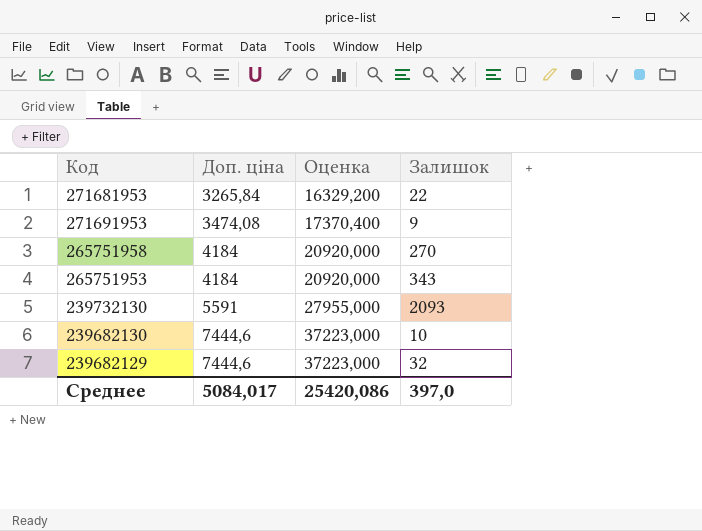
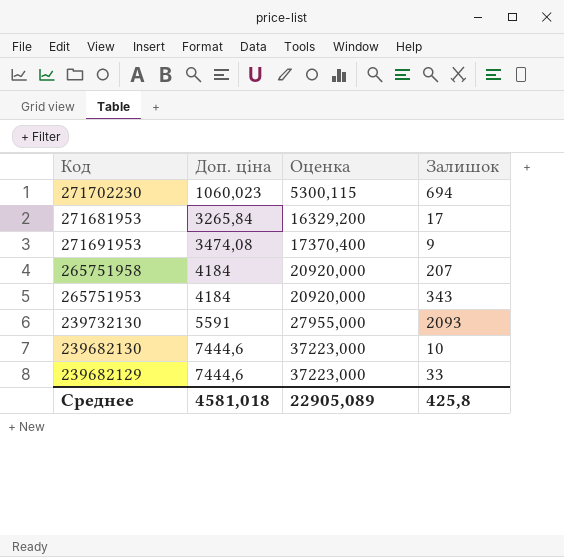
row 271702230: none -> 1060,023 | 5300,115 | 694
271681953 | Залишок: 22 -> 17
265751958 | Залишок: 270 -> 207
239682129 | Залишок: 32 -> 33
Среднее | Доп. ціна: 5084,017 -> 4581,018
Среднее | Оценка: 25420,086 -> 22905,089
Среднее | Залишок: 397,0 -> 425,8

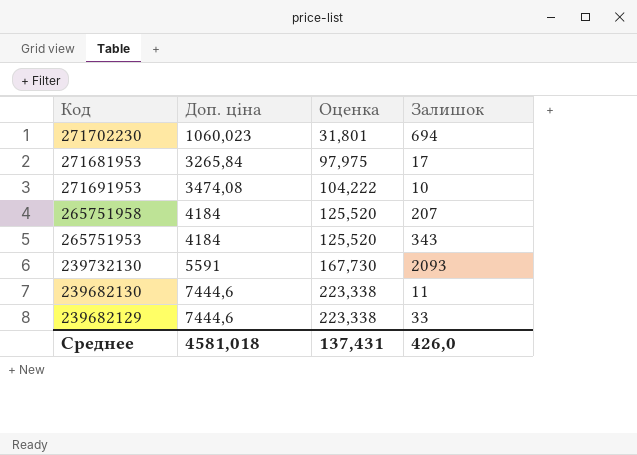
column Оценка | formula: [Доп. ціна] * 5 -> [Доп. ціна] * 0,03
271691953 | Залишок: 9 -> 10
239682130 | Залишок: 10 -> 11
Среднее | Оценка: 22905,089 -> 137,431
Среднее | Залишок: 425,8 -> 426,0

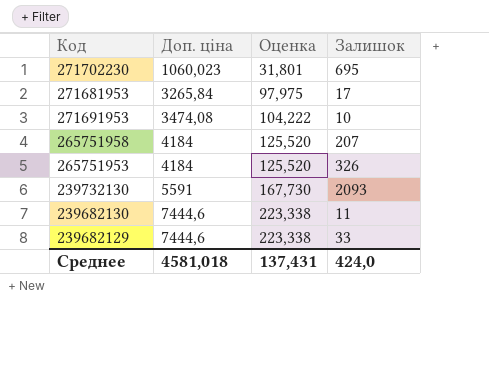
271702230 | Залишок: 694 -> 695
265751953 | Залишок: 343 -> 326
Среднее | Залишок: 426,0 -> 424,0

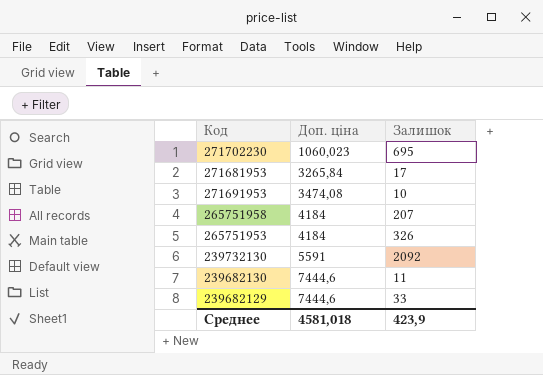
column Оценка | formula: [Доп. ціна] * 0,03 -> none
239732130 | Залишок: 2093 -> 2092
Среднее | Залишок: 424,0 -> 423,9

